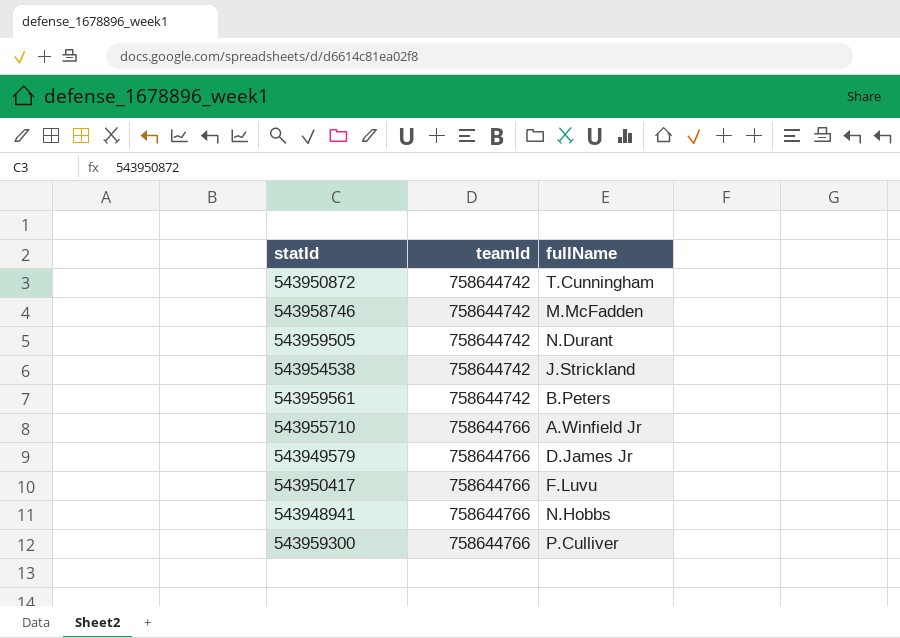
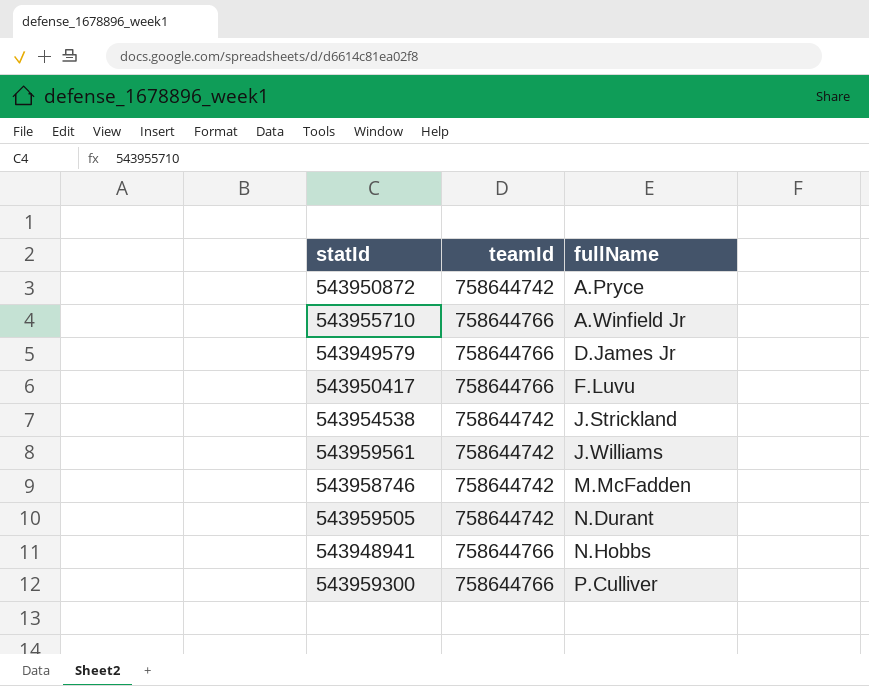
row order: teamId ascending -> fullName ascending
543950872 | fullName: T.Cunningham -> A.Pryce
543959561 | fullName: B.Peters -> J.Williams

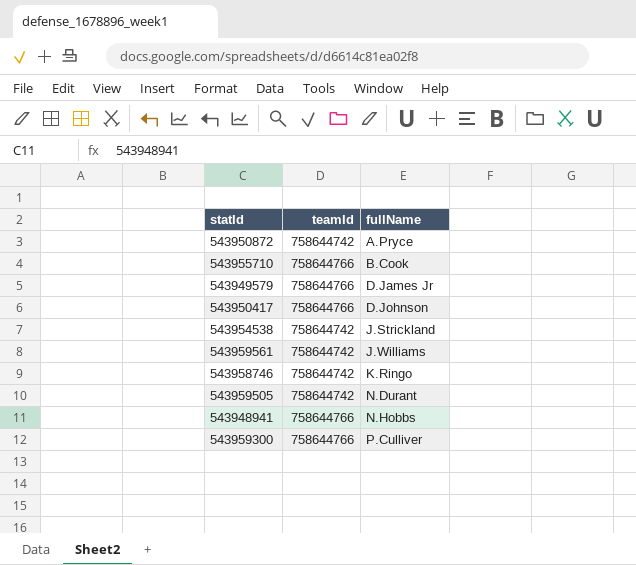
543955710 | fullName: A.Winfield Jr -> B.Cook
543950417 | fullName: F.Luvu -> D.Johnson
543958746 | fullName: M.McFadden -> K.Ringo

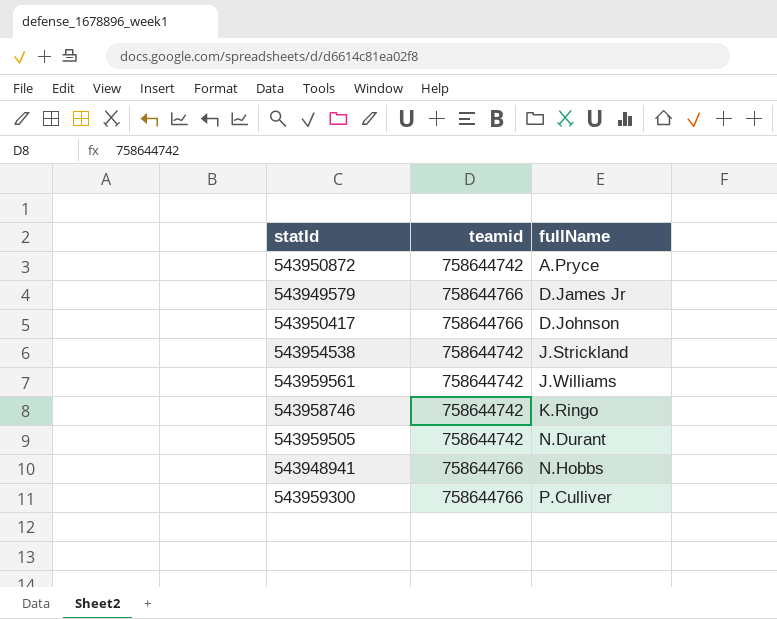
column name: teamId -> teamid
row 543955710: 758644766 | B.Cook -> none

